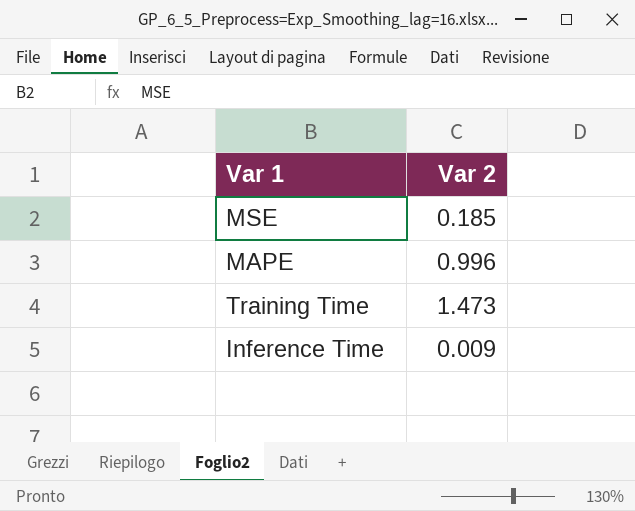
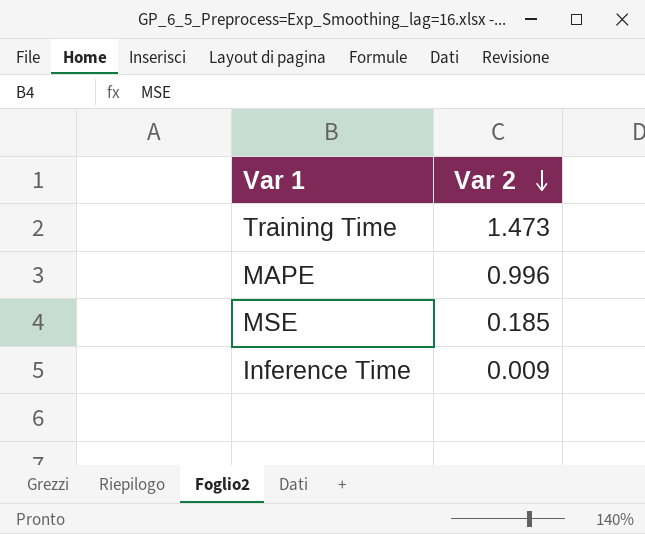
row order: none -> Var 2 descending

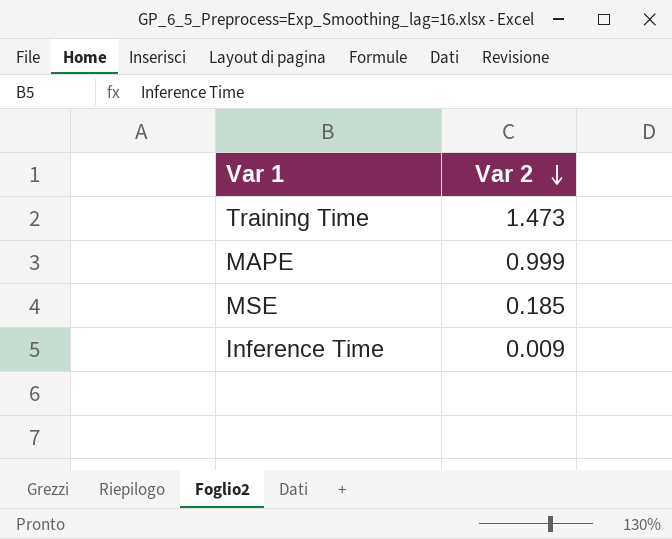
MAPE | Var 2: 0.996 -> 0.999

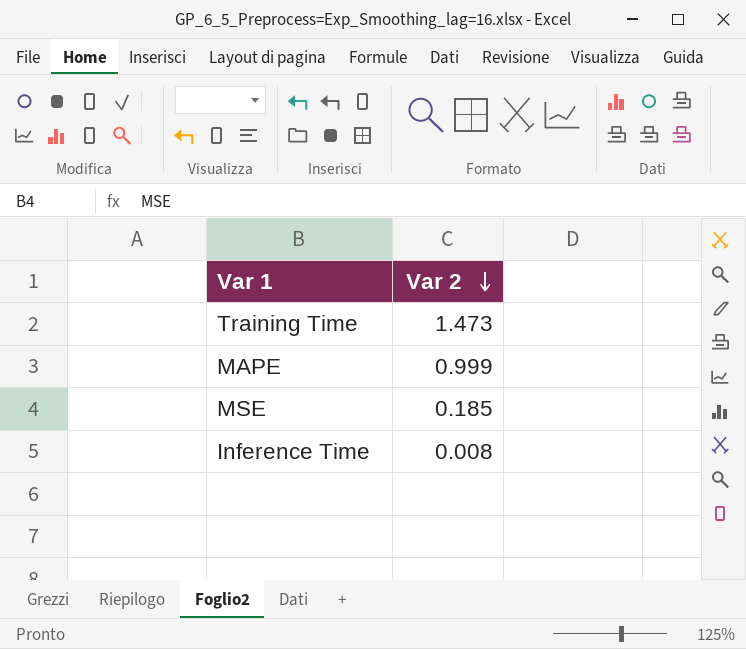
Inference Time | Var 2: 0.009 -> 0.008

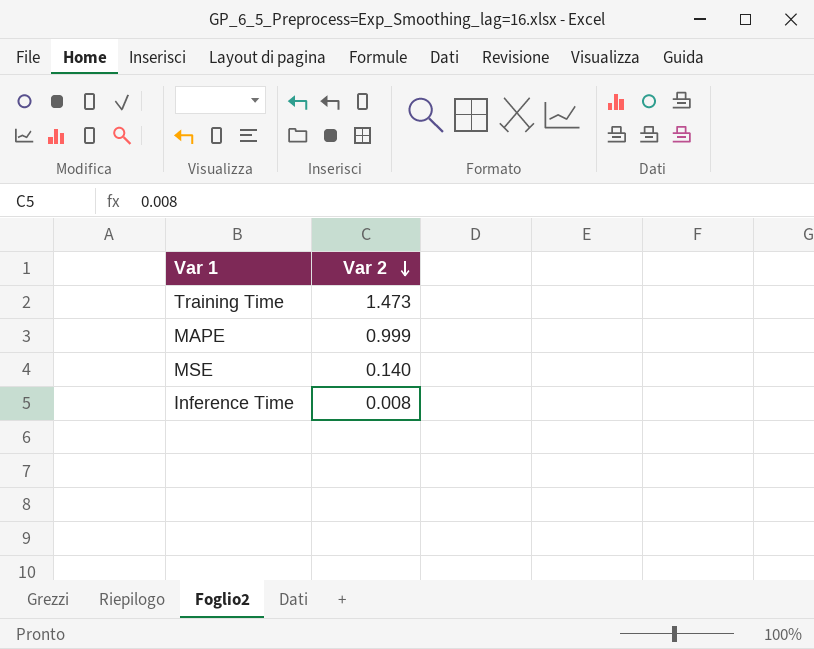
MSE | Var 2: 0.185 -> 0.140

